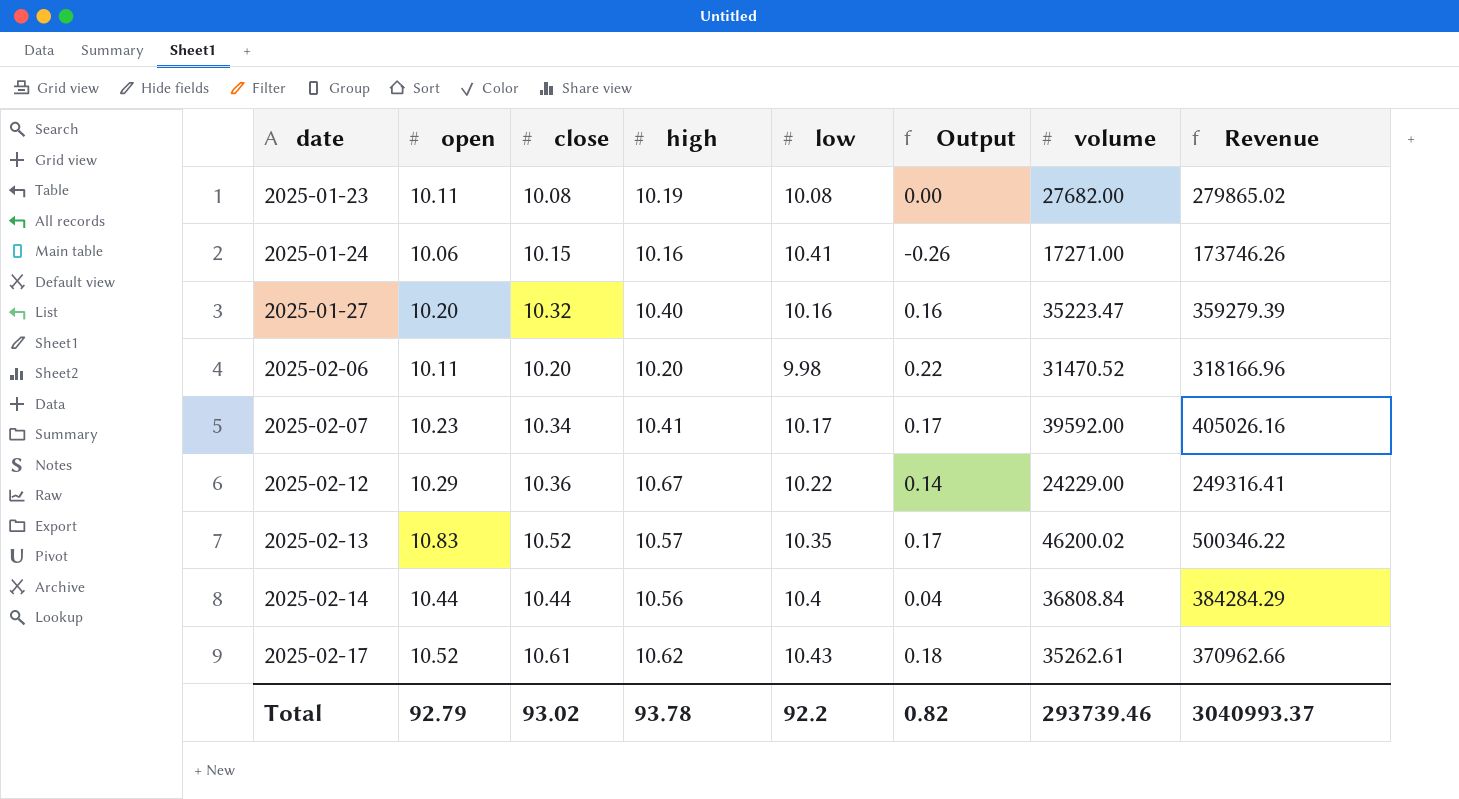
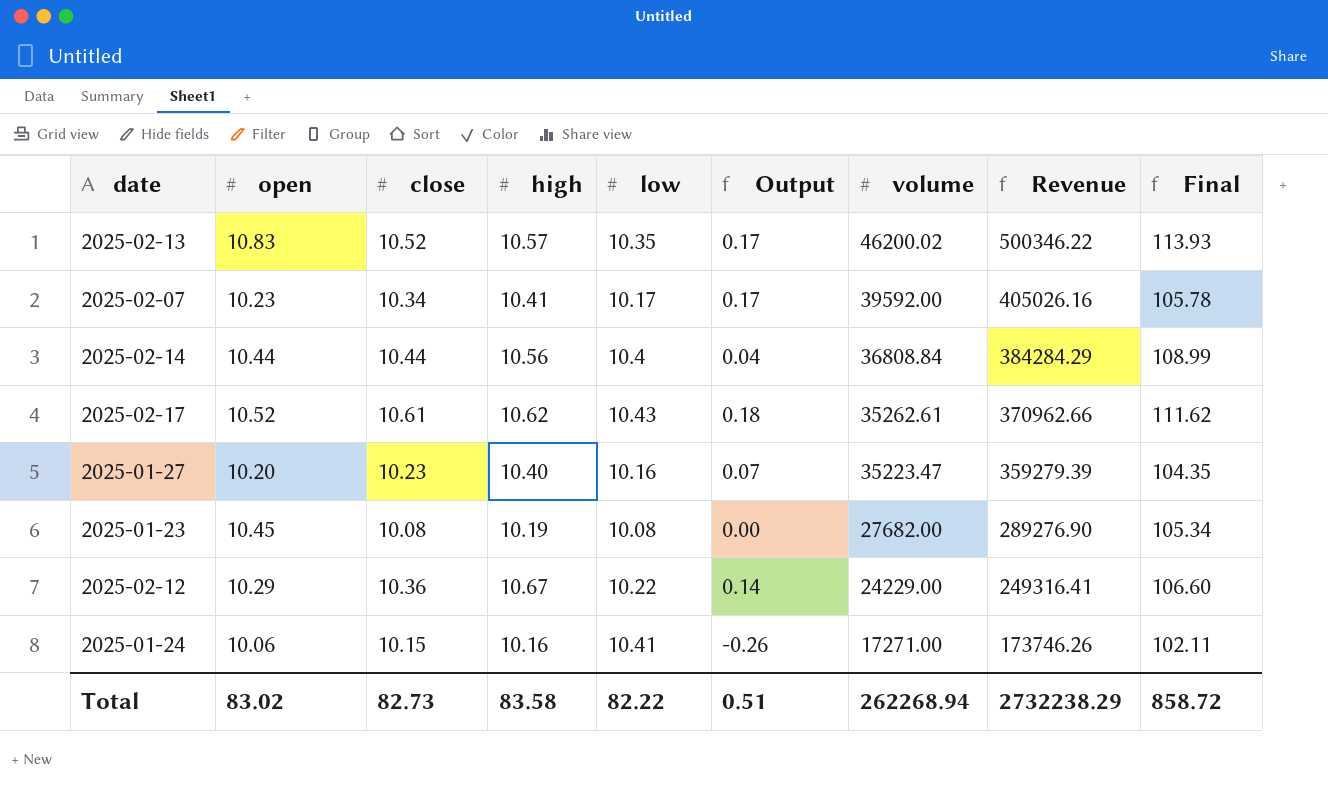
row order: date ascending -> volume descending
column Final | formula: none -> [open] * [close]
row 2025-02-06: 10.11 | 10.20 | 10.20 | 9.98 | 0.22 | 31470.52 | 318166.96 -> none
2025-01-27 | close: 10.32 -> 10.23
2025-01-27 | Output: 0.16 -> 0.07
2025-01-23 | open: 10.11 -> 10.45
2025-01-23 | Revenue: 279865.02 -> 289276.90
Total | open: 92.79 -> 83.02
Total | close: 93.02 -> 82.73
Total | high: 93.78 -> 83.58
Total | low: 92.2 -> 82.22
Total | Output: 0.82 -> 0.51
Total | volume: 293739.46 -> 262268.94
Total | Revenue: 3040993.37 -> 2732238.29

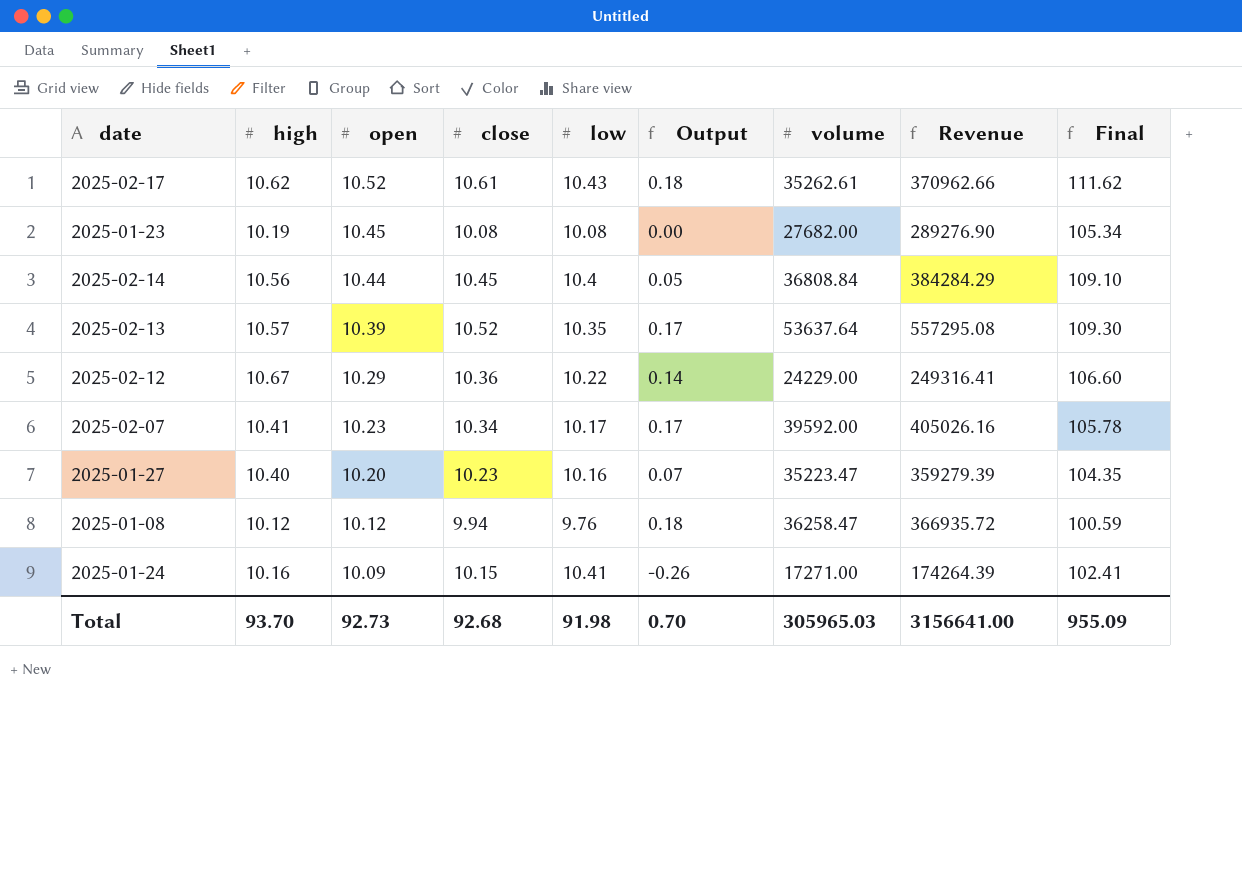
row order: volume descending -> open descending
column high | position: 4 -> 2
2025-02-14 | close: 10.44 -> 10.45
2025-02-14 | Output: 0.04 -> 0.05
2025-02-14 | Final: 108.99 -> 109.10
2025-02-13 | open: 10.83 -> 10.39
2025-02-13 | volume: 46200.02 -> 53637.64
2025-02-13 | Revenue: 500346.22 -> 557295.08
2025-02-13 | Final: 113.93 -> 109.30
row 2025-01-08: none -> 10.12 | 10.12 | 9.94 | 9.76 | 0.18 | 36258.47 | 366935.72 | 100.59
2025-01-24 | open: 10.06 -> 10.09
2025-01-24 | Revenue: 173746.26 -> 174264.39
2025-01-24 | Final: 102.11 -> 102.41
Total | high: 83.58 -> 93.70
Total | open: 83.02 -> 92.73
Total | close: 82.73 -> 92.68
Total | low: 82.22 -> 91.98
Total | Output: 0.51 -> 0.70
Total | volume: 262268.94 -> 305965.03
Total | Revenue: 2732238.29 -> 3156641.00
Total | Final: 858.72 -> 955.09

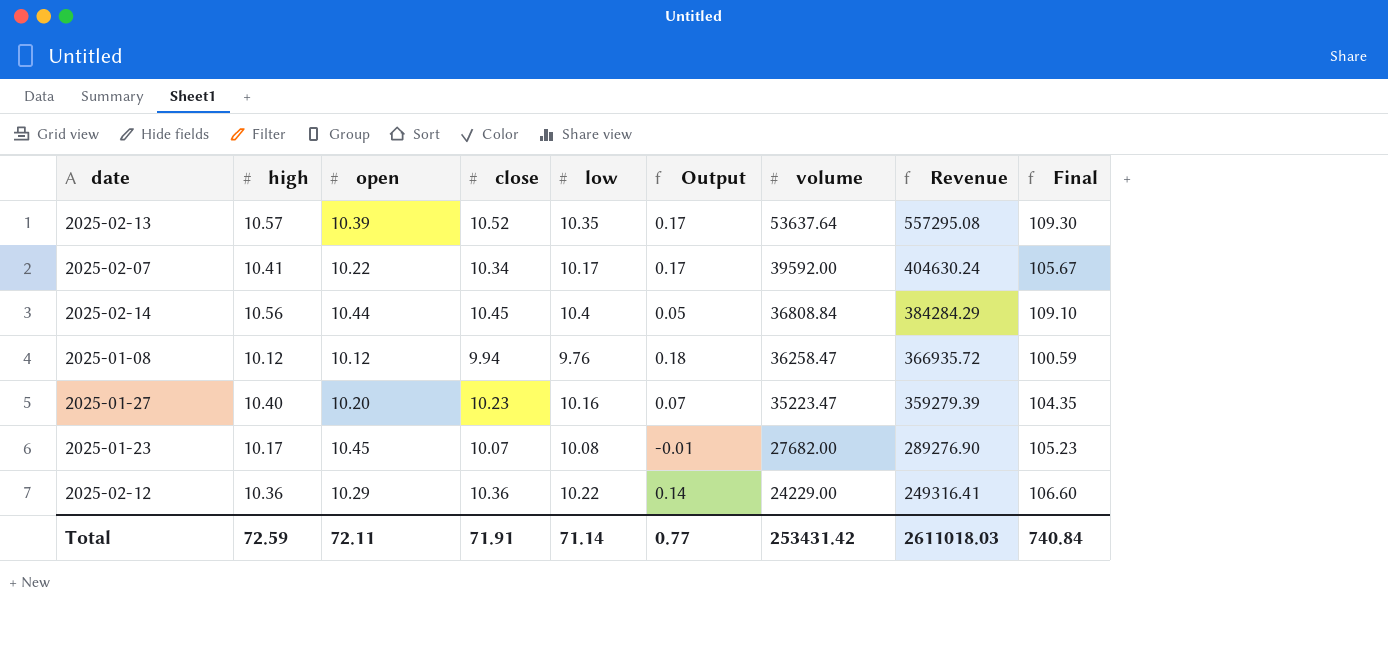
row order: open descending -> volume descending
row 2025-02-17: 10.62 | 10.52 | 10.61 | 10.43 | 0.18 | 35262.61 | 370962.66 | 111.62 -> none
row 2025-01-24: 10.16 | 10.09 | 10.15 | 10.41 | -0.26 | 17271.00 | 174264.39 | 102.41 -> none
2025-02-07 | open: 10.23 -> 10.22
2025-02-07 | Revenue: 405026.16 -> 404630.24
2025-02-07 | Final: 105.78 -> 105.67
2025-01-23 | high: 10.19 -> 10.17
2025-01-23 | close: 10.08 -> 10.07
2025-01-23 | Output: 0.00 -> -0.01
2025-01-23 | Final: 105.34 -> 105.23
2025-02-12 | high: 10.67 -> 10.36
Total | high: 93.70 -> 72.59
Total | open: 92.73 -> 72.11
Total | close: 92.68 -> 71.91
Total | low: 91.98 -> 71.14
Total | Output: 0.70 -> 0.77
Total | volume: 305965.03 -> 253431.42
Total | Revenue: 3156641.00 -> 2611018.03
Total | Final: 955.09 -> 740.84

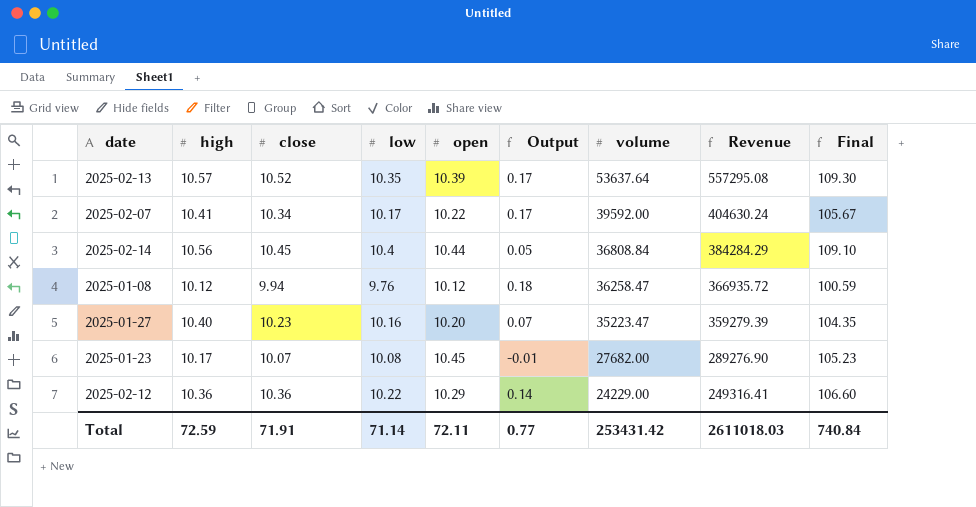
column open | position: 3 -> 5

